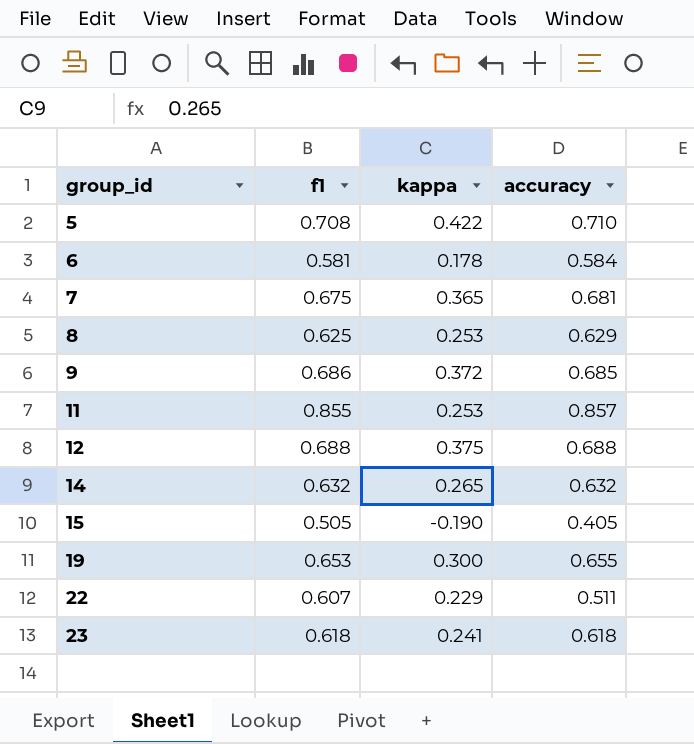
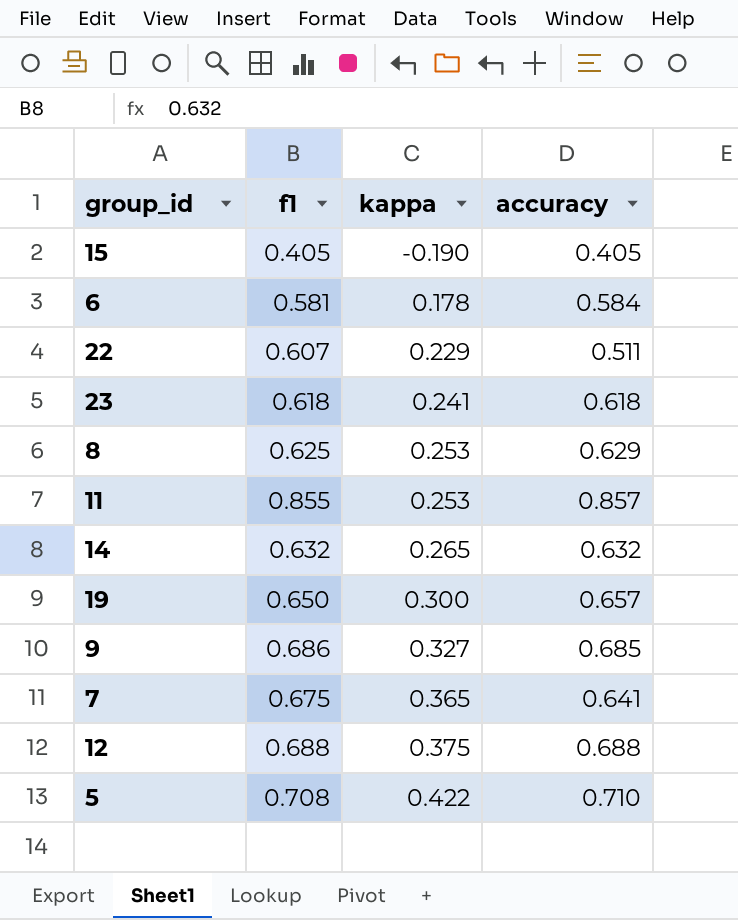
row order: group_id ascending -> kappa ascending
15 | f1: 0.505 -> 0.405
19 | f1: 0.653 -> 0.650
19 | accuracy: 0.655 -> 0.657
9 | kappa: 0.372 -> 0.327
7 | accuracy: 0.681 -> 0.641

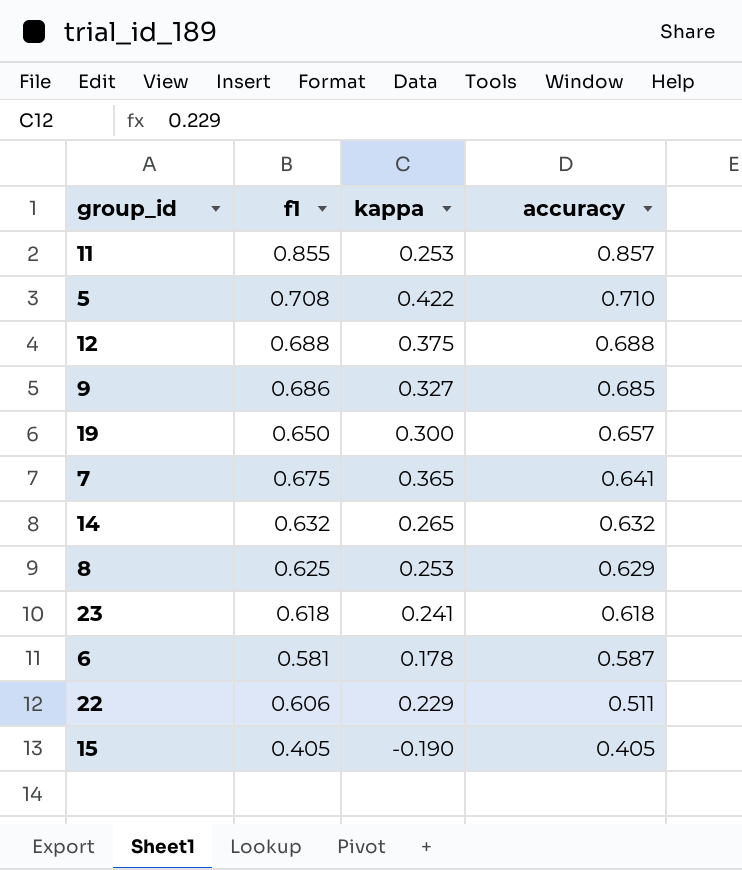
row order: kappa ascending -> accuracy descending
6 | accuracy: 0.584 -> 0.587
22 | f1: 0.607 -> 0.606

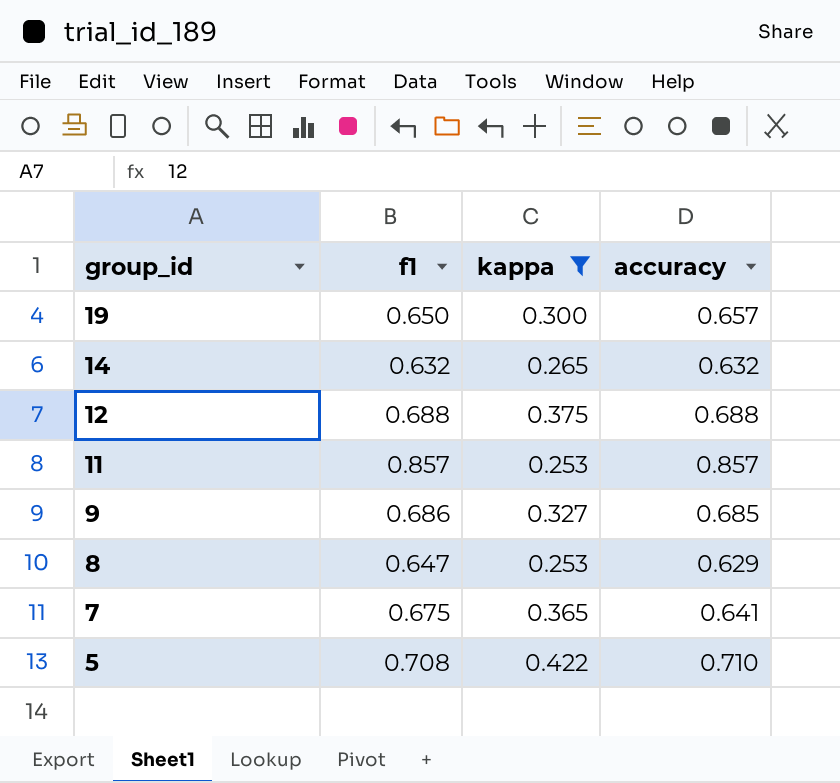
filter: none -> kappa >= 0.253
row order: accuracy descending -> group_id descending
11 | f1: 0.855 -> 0.857
8 | f1: 0.625 -> 0.647

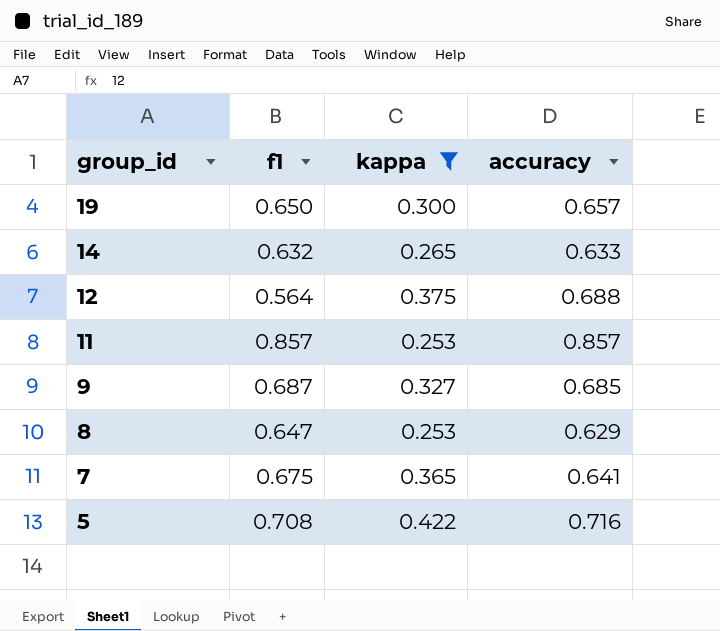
14 | accuracy: 0.632 -> 0.633
12 | f1: 0.688 -> 0.564
9 | f1: 0.686 -> 0.687
5 | accuracy: 0.710 -> 0.716

